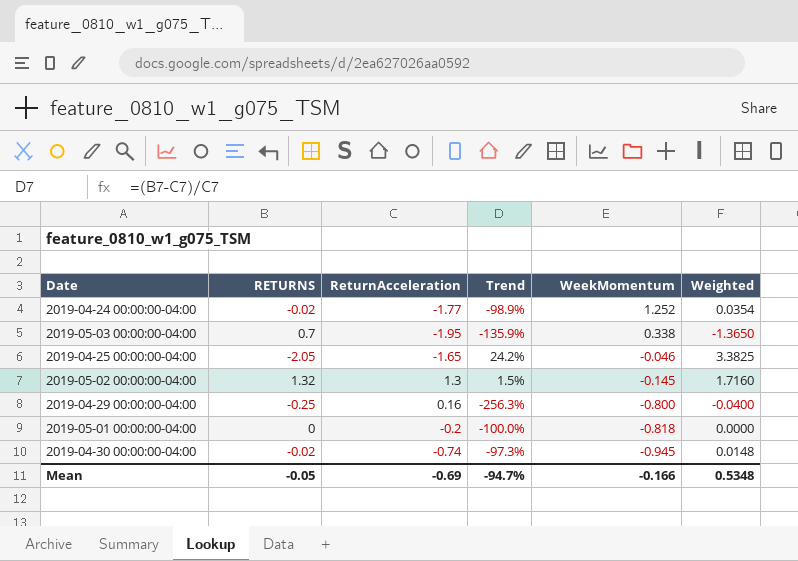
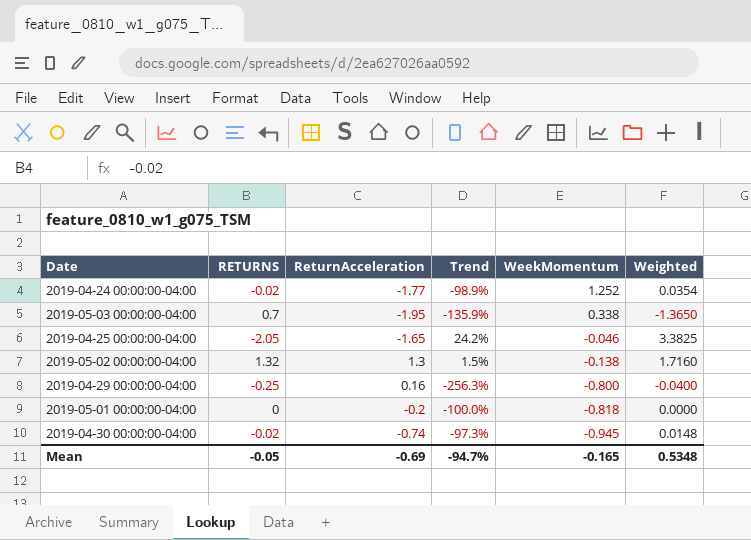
2019-05-02 00:00:00-04:00 | WeekMomentum: -0.145 -> -0.138
Mean | WeekMomentum: -0.166 -> -0.165

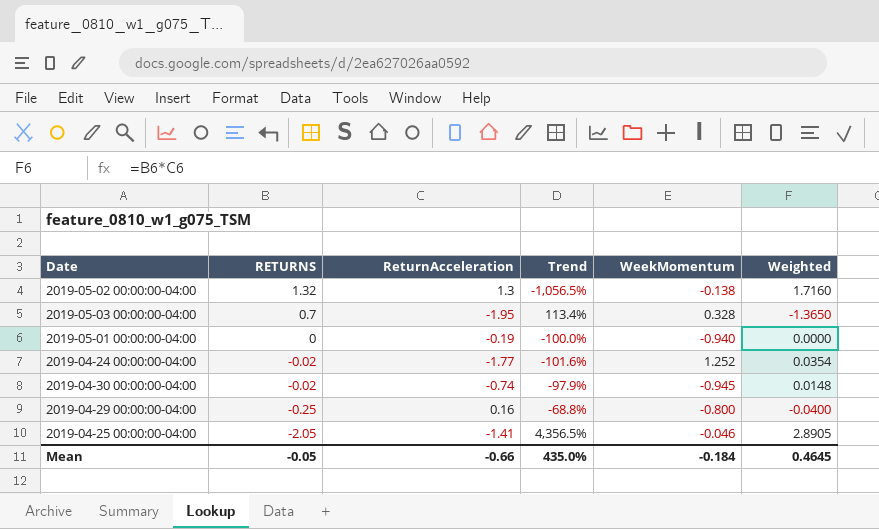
row order: WeekMomentum descending -> RETURNS descending
column Trend | formula: ([RETURNS] - [ReturnAcceleration]) / [ReturnAcceleration] -> ([RETURNS] - [WeekMomentum]) / [WeekMomentum]
2019-05-03 00:00:00-04:00 | WeekMomentum: 0.338 -> 0.328
2019-05-01 00:00:00-04:00 | ReturnAcceleration: -0.2 -> -0.19
2019-05-01 00:00:00-04:00 | WeekMomentum: -0.818 -> -0.940
2019-04-25 00:00:00-04:00 | ReturnAcceleration: -1.65 -> -1.41
2019-04-25 00:00:00-04:00 | Weighted: 3.3825 -> 2.8905
Mean | ReturnAcceleration: -0.69 -> -0.66
Mean | Trend: -94.7% -> 435.0%
Mean | WeekMomentum: -0.165 -> -0.184
Mean | Weighted: 0.5348 -> 0.4645

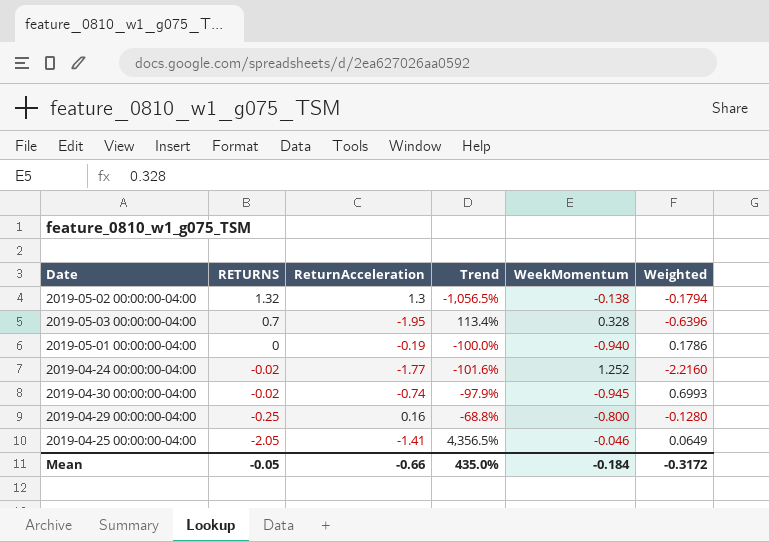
column Weighted | formula: [RETURNS] * [ReturnAcceleration] -> [ReturnAcceleration] * [WeekMomentum]
Mean | Weighted: 0.4645 -> -0.3172

